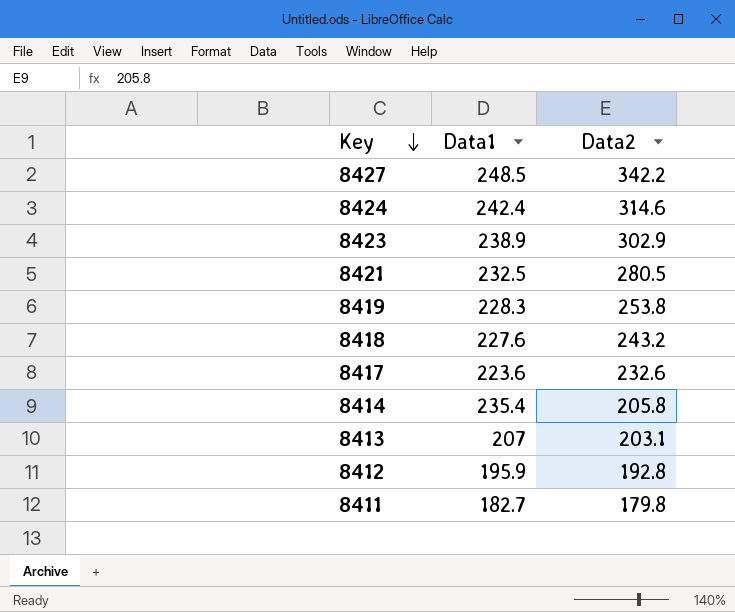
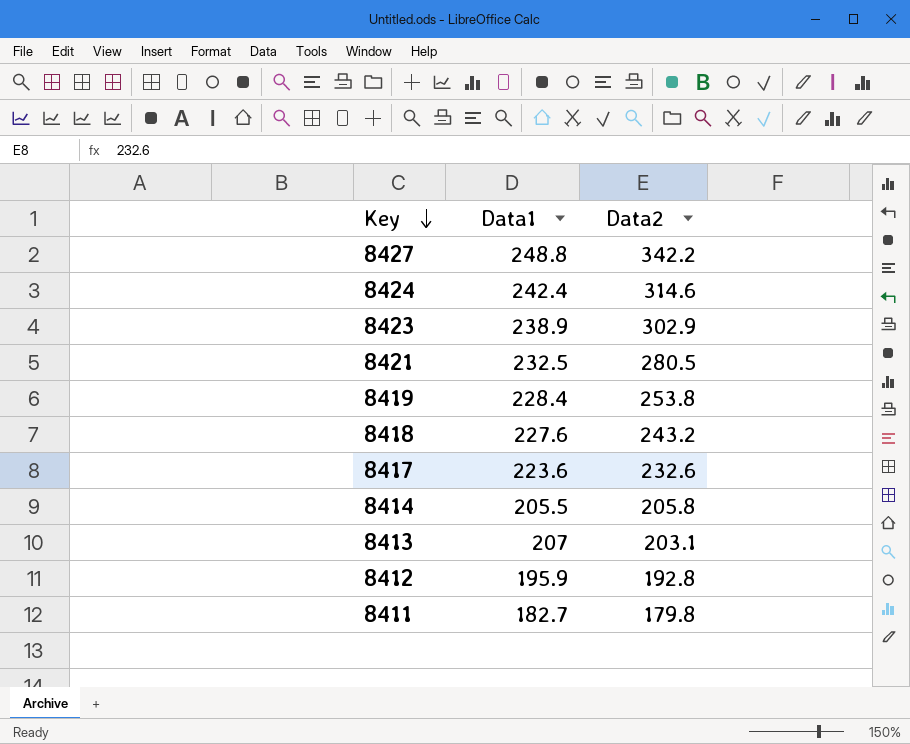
8427 | Data1: 248.5 -> 248.8
8419 | Data1: 228.3 -> 228.4
8414 | Data1: 235.4 -> 205.5

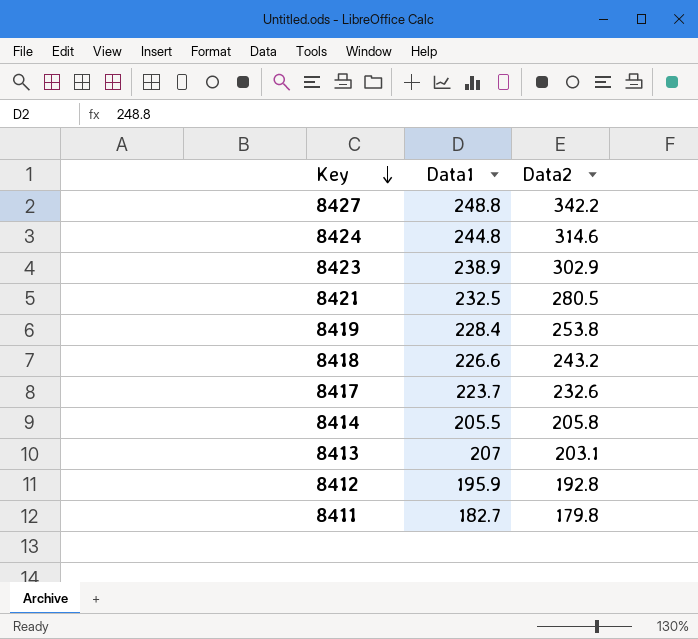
8424 | Data1: 242.4 -> 244.8
8418 | Data1: 227.6 -> 226.6
8417 | Data1: 223.6 -> 223.7

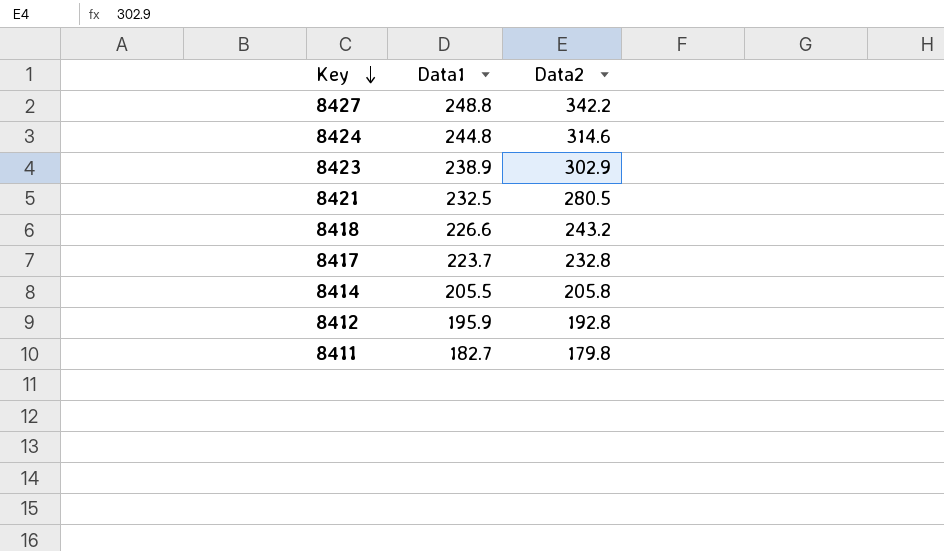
row 8419: 228.4 | 253.8 -> none
row 8413: 207 | 203.1 -> none
8417 | Data2: 232.6 -> 232.8

